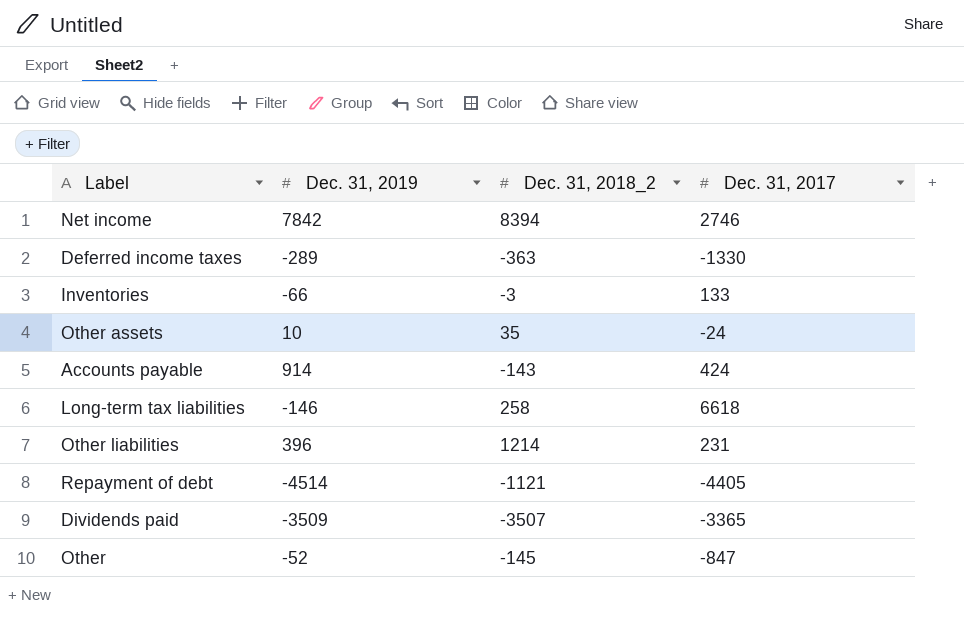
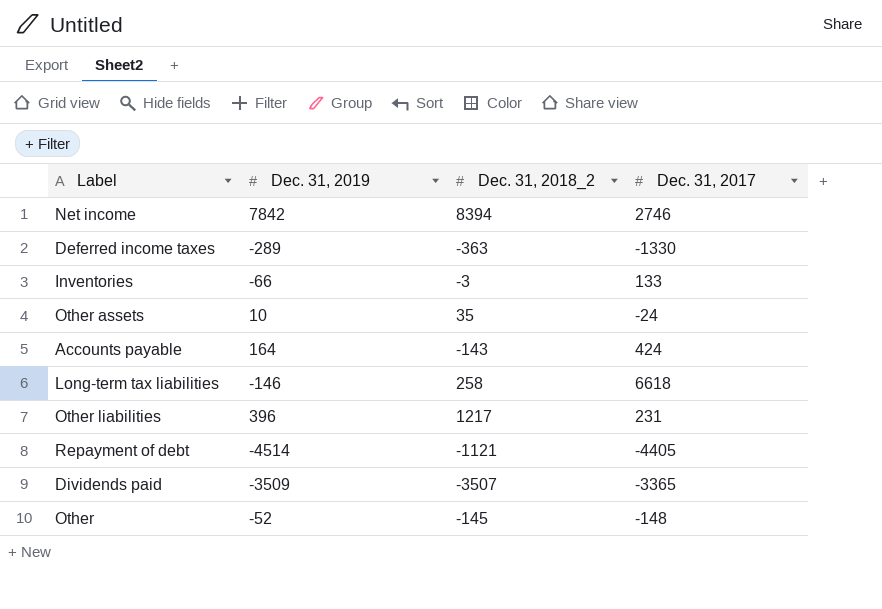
Accounts payable | Dec. 31, 2019: 914 -> 164
Other liabilities | Dec. 31, 2018_2: 1214 -> 1217
Other | Dec. 31, 2017: -847 -> -148

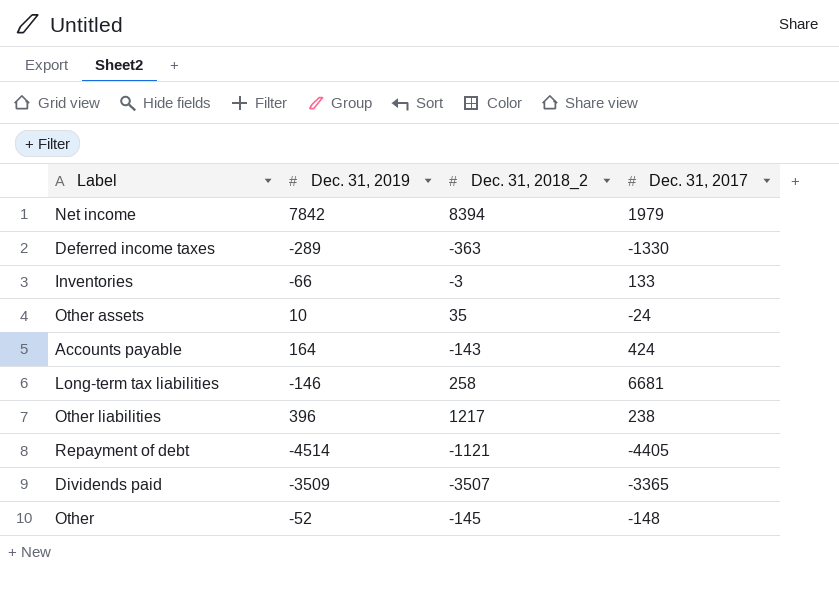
Net income | Dec. 31, 2017: 2746 -> 1979
Long-term tax liabilities | Dec. 31, 2017: 6618 -> 6681
Other liabilities | Dec. 31, 2017: 231 -> 238

